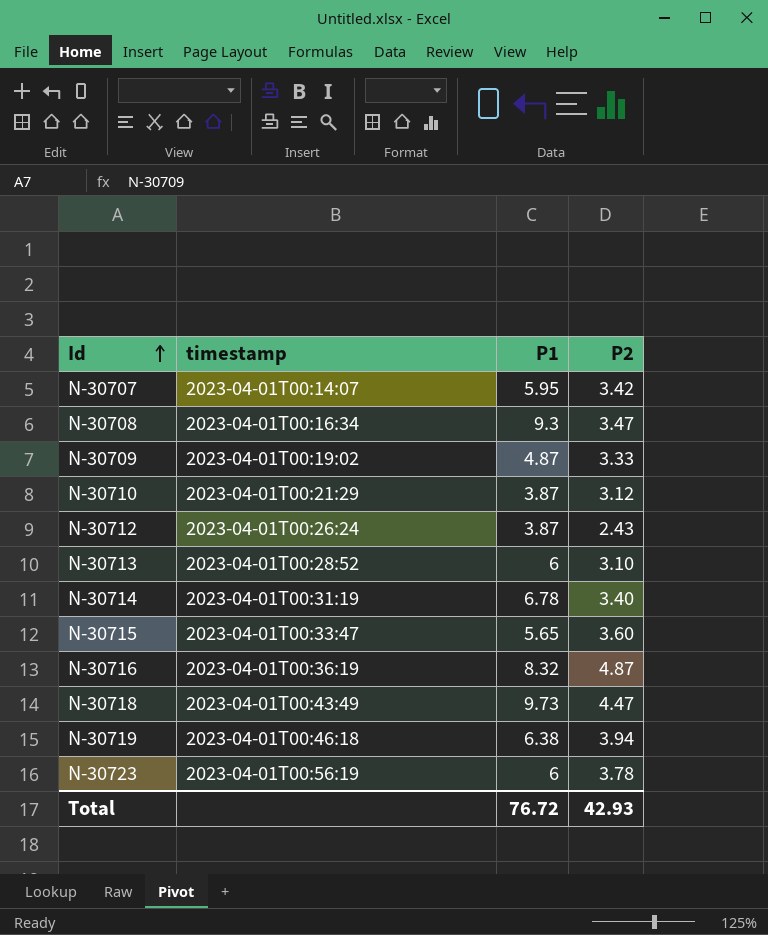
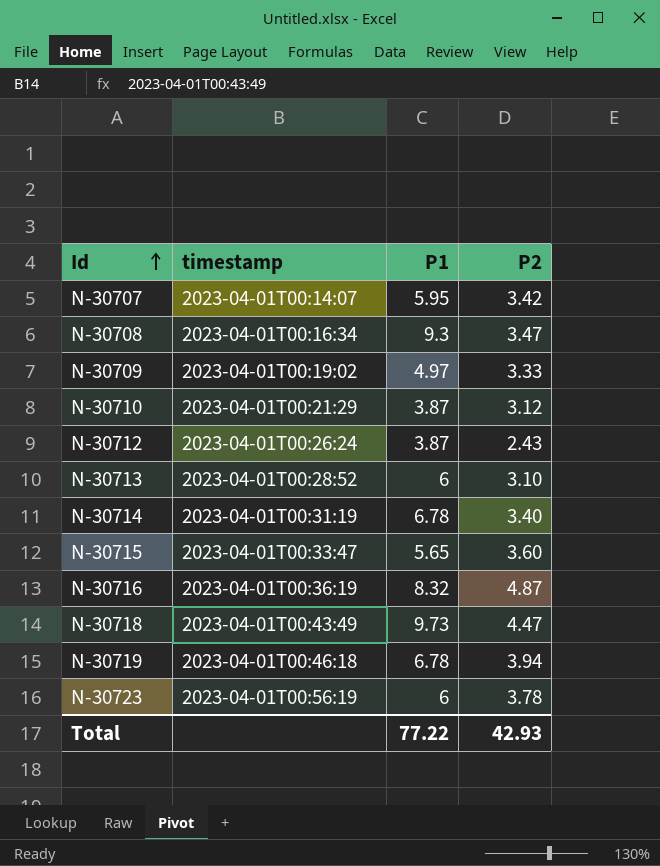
N-30709 | P1: 4.87 -> 4.97
N-30719 | P1: 6.38 -> 6.78
Total | P1: 76.72 -> 77.22

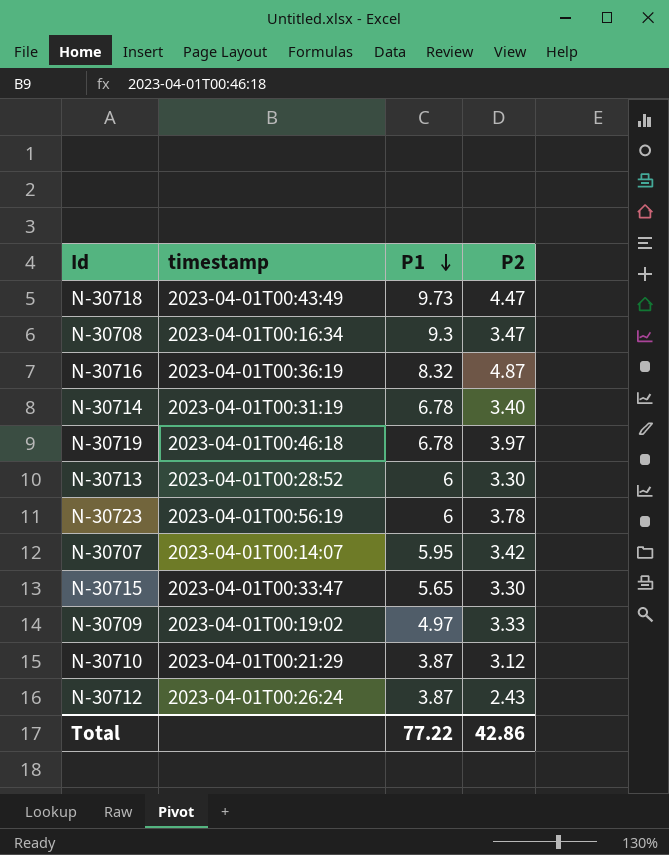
row order: Id ascending -> P1 descending
N-30719 | P2: 3.94 -> 3.97
N-30713 | P2: 3.10 -> 3.30
N-30715 | P2: 3.60 -> 3.30
Total | P2: 42.93 -> 42.86

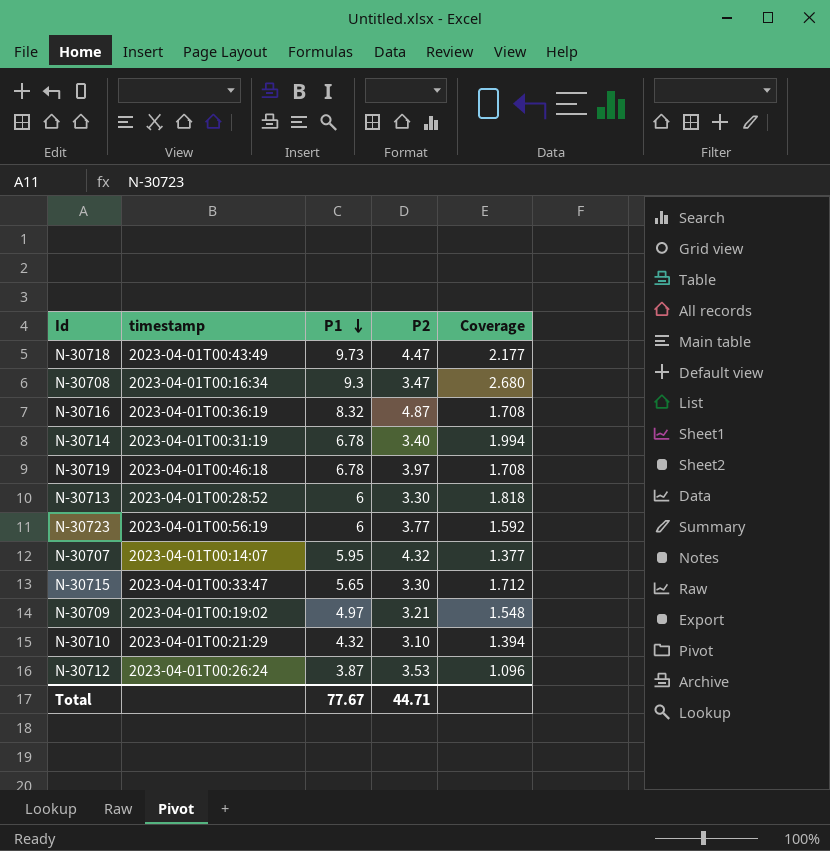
column Coverage | formula: none -> [P1] / [P2]
N-30723 | P2: 3.78 -> 3.77
N-30707 | P2: 3.42 -> 4.32
N-30709 | P2: 3.33 -> 3.21
N-30710 | P1: 3.87 -> 4.32
N-30710 | P2: 3.12 -> 3.10
N-30712 | P2: 2.43 -> 3.53
Total | P1: 77.22 -> 77.67
Total | P2: 42.86 -> 44.71

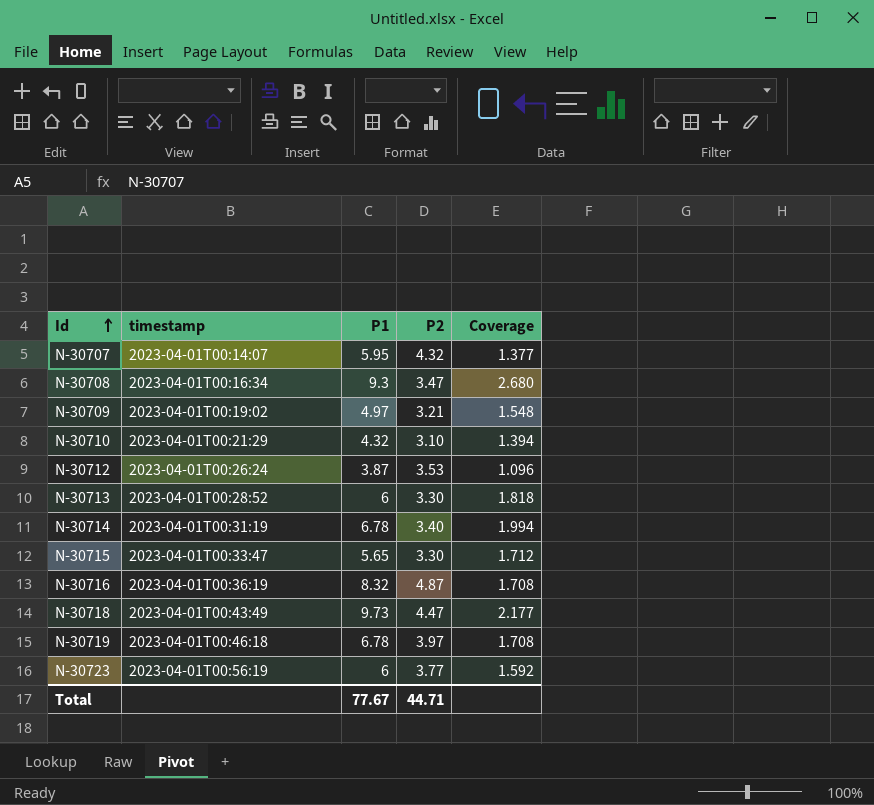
row order: P1 descending -> Id ascending

